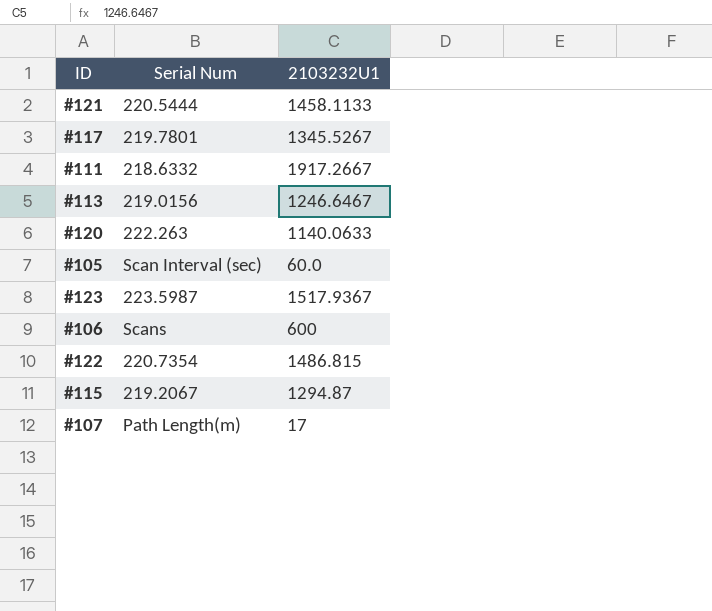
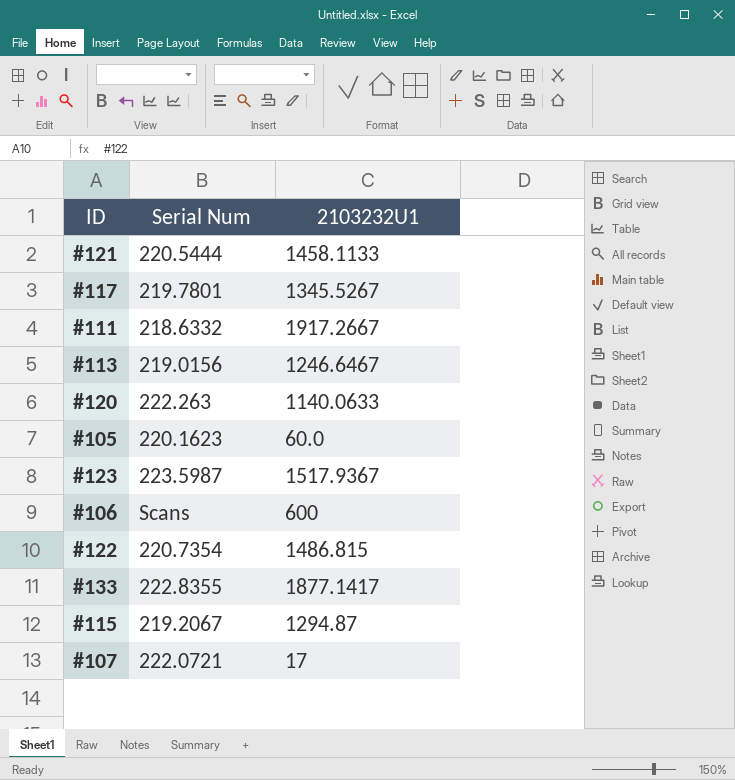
#105 | Serial Num: Scan Interval (sec) -> 220.1623
row #133: none -> 222.8355 | 1877.1417
#107 | Serial Num: Path Length(m) -> 222.0721

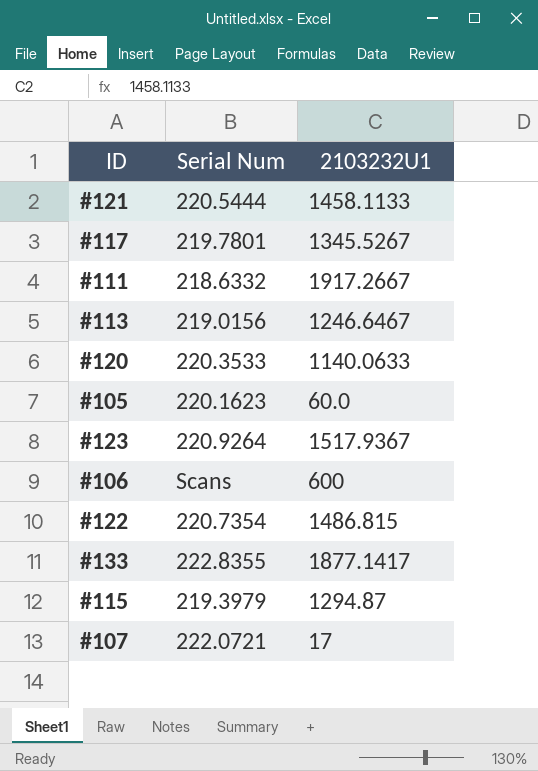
#120 | Serial Num: 222.263 -> 220.3533
#123 | Serial Num: 223.5987 -> 220.9264
#115 | Serial Num: 219.2067 -> 219.3979

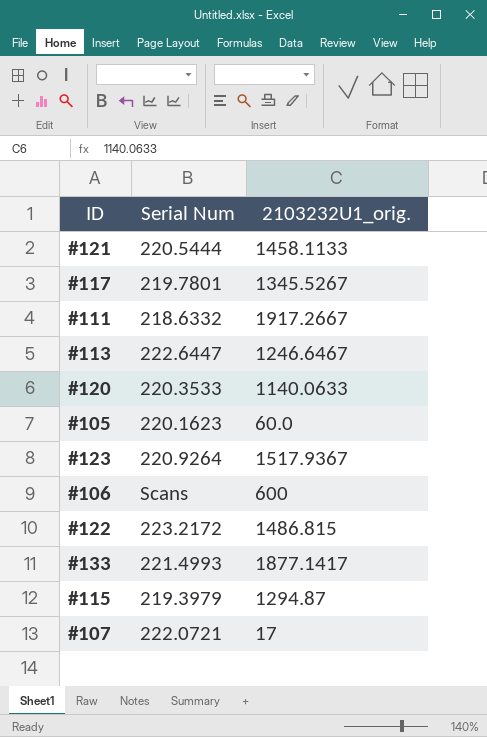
column name: 2103232U1 -> 2103232U1_orig.
#113 | Serial Num: 219.0156 -> 222.6447
#122 | Serial Num: 220.7354 -> 223.2172
#133 | Serial Num: 222.8355 -> 221.4993

